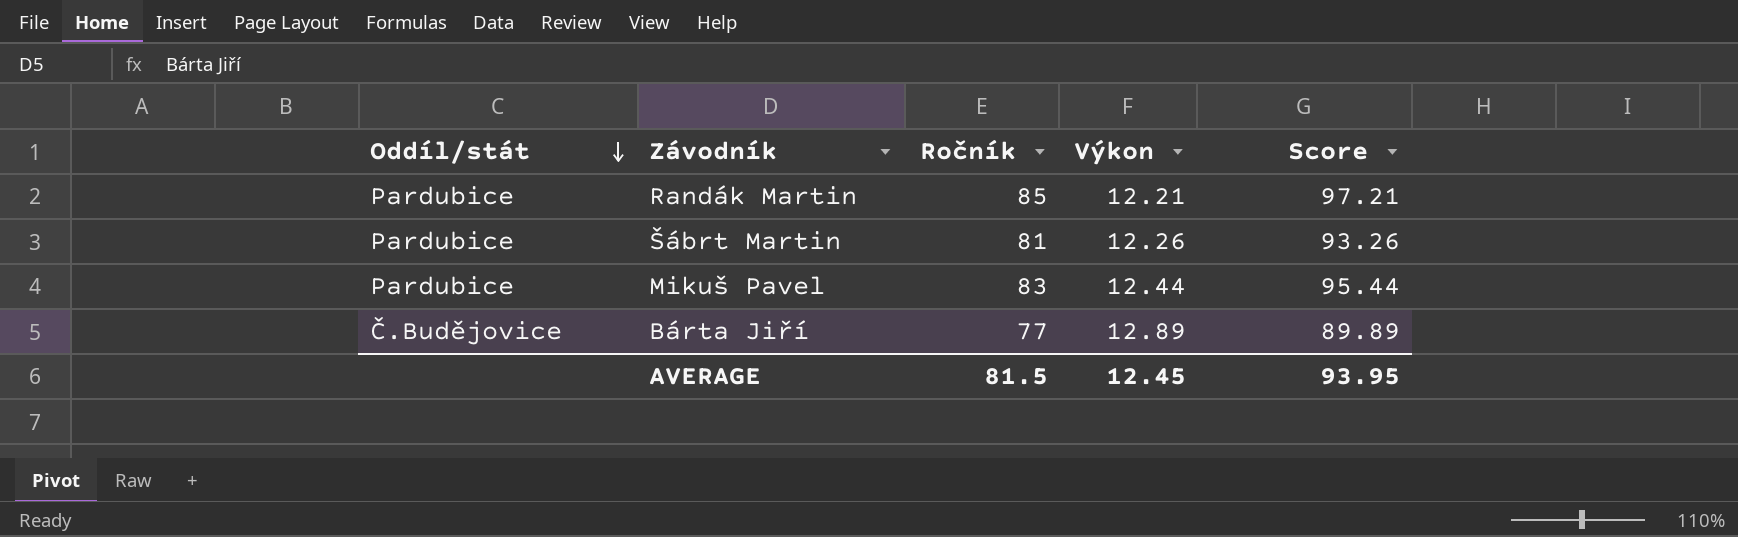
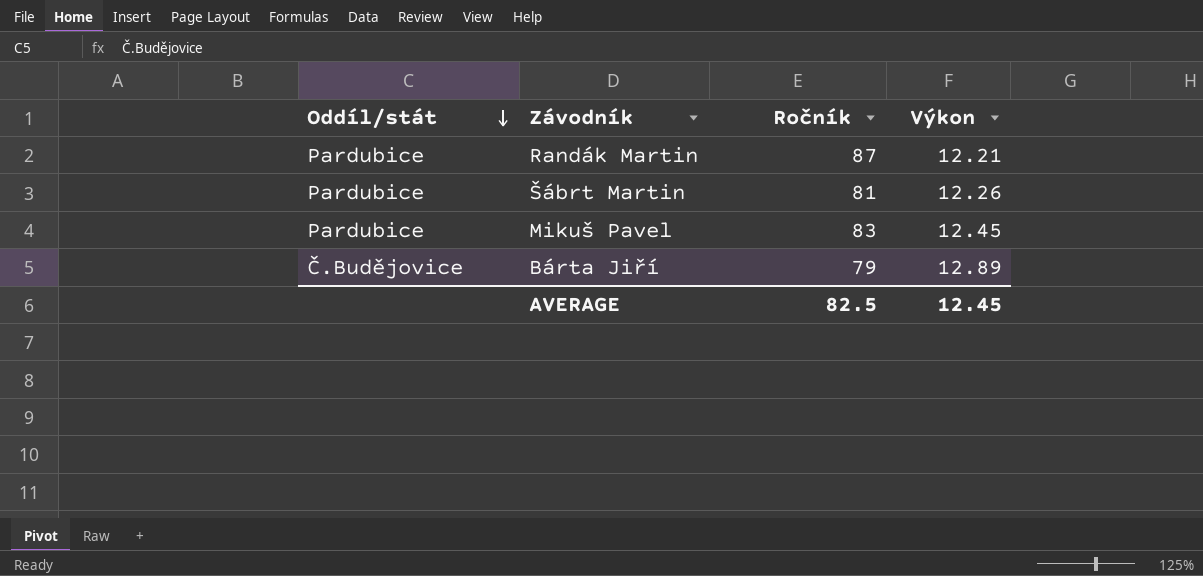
column Score | formula: [Ročník] + [Výkon] -> none
Randák Martin | Ročník: 85 -> 87
Mikuš Pavel | Výkon: 12.44 -> 12.45
Bárta Jiří | Ročník: 77 -> 79
AVERAGE | Ročník: 81.5 -> 82.5

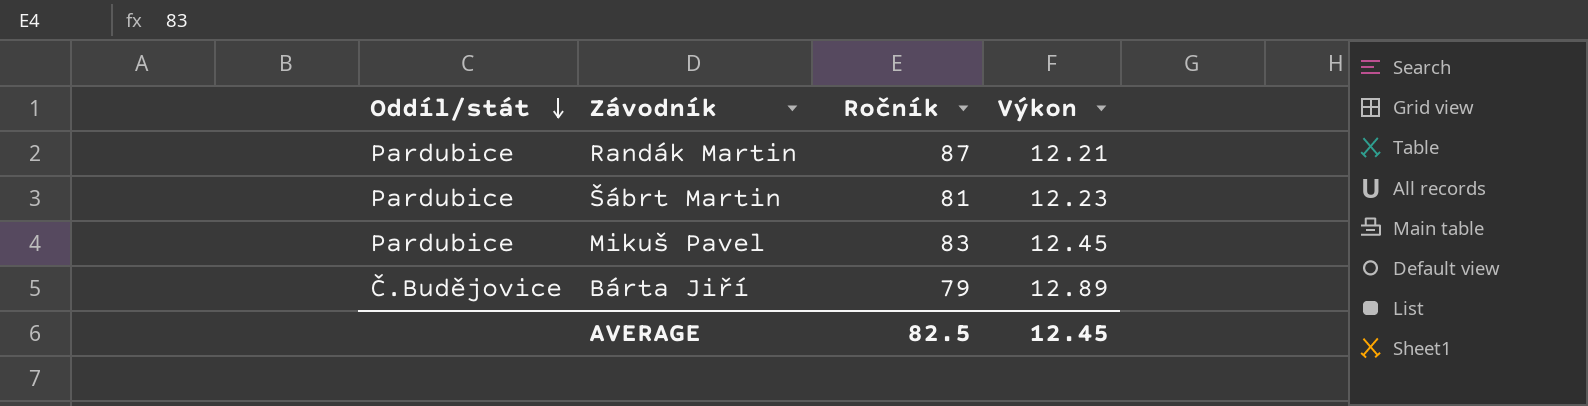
Šábrt Martin | Výkon: 12.26 -> 12.23

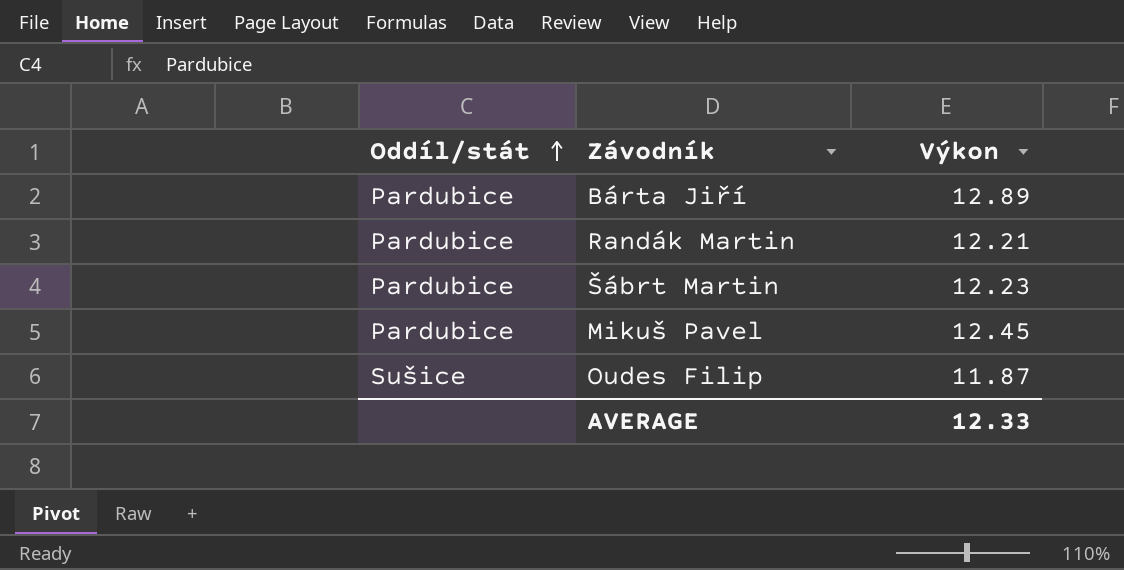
row order: Oddíl/stát descending -> Oddíl/stát ascending
column Ročník | position: 3 -> none
Bárta Jiří | Oddíl/stát: Č.Budějovice -> Pardubice
row Oudes Filip: none -> Sušice | 11.87
AVERAGE | Výkon: 12.45 -> 12.33

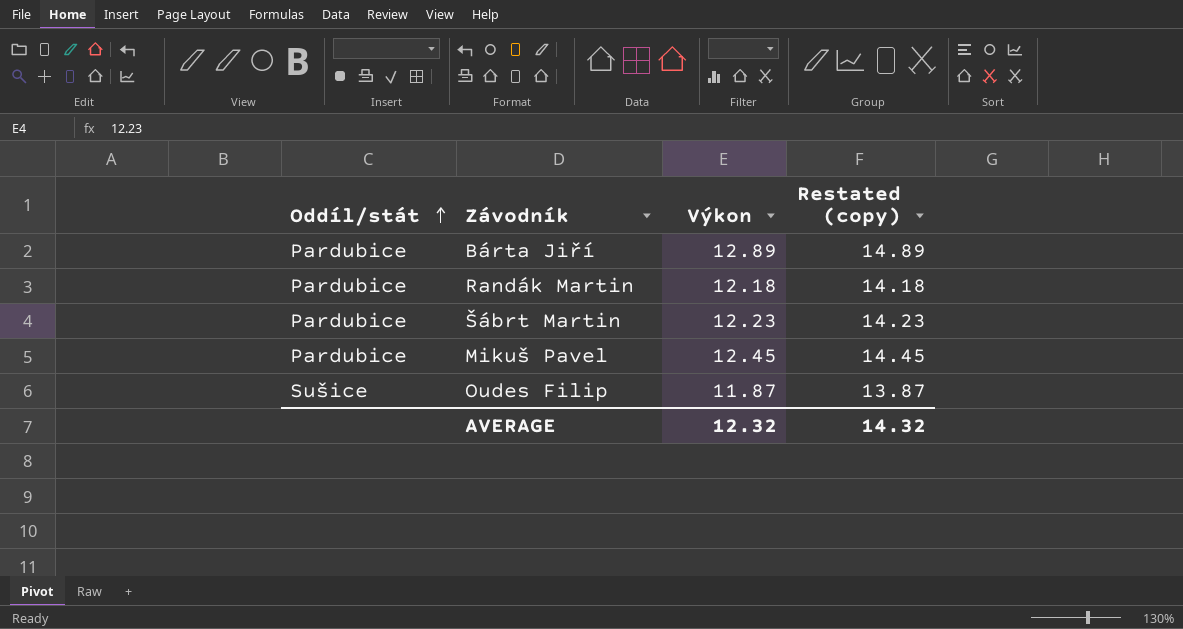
column Restated (copy) | formula: none -> [Výkon] + 2
Randák Martin | Výkon: 12.21 -> 12.18
AVERAGE | Výkon: 12.33 -> 12.32

